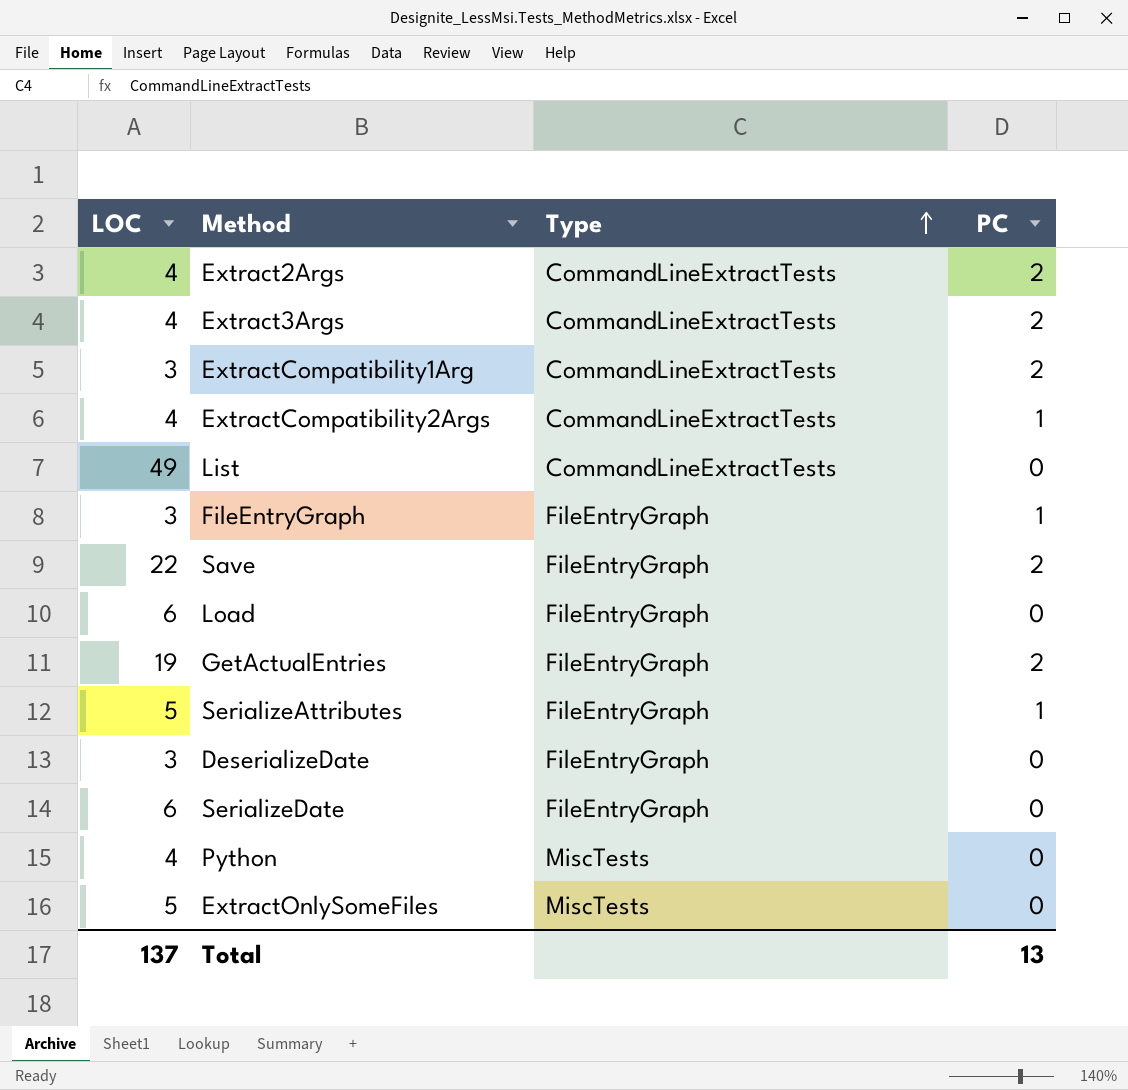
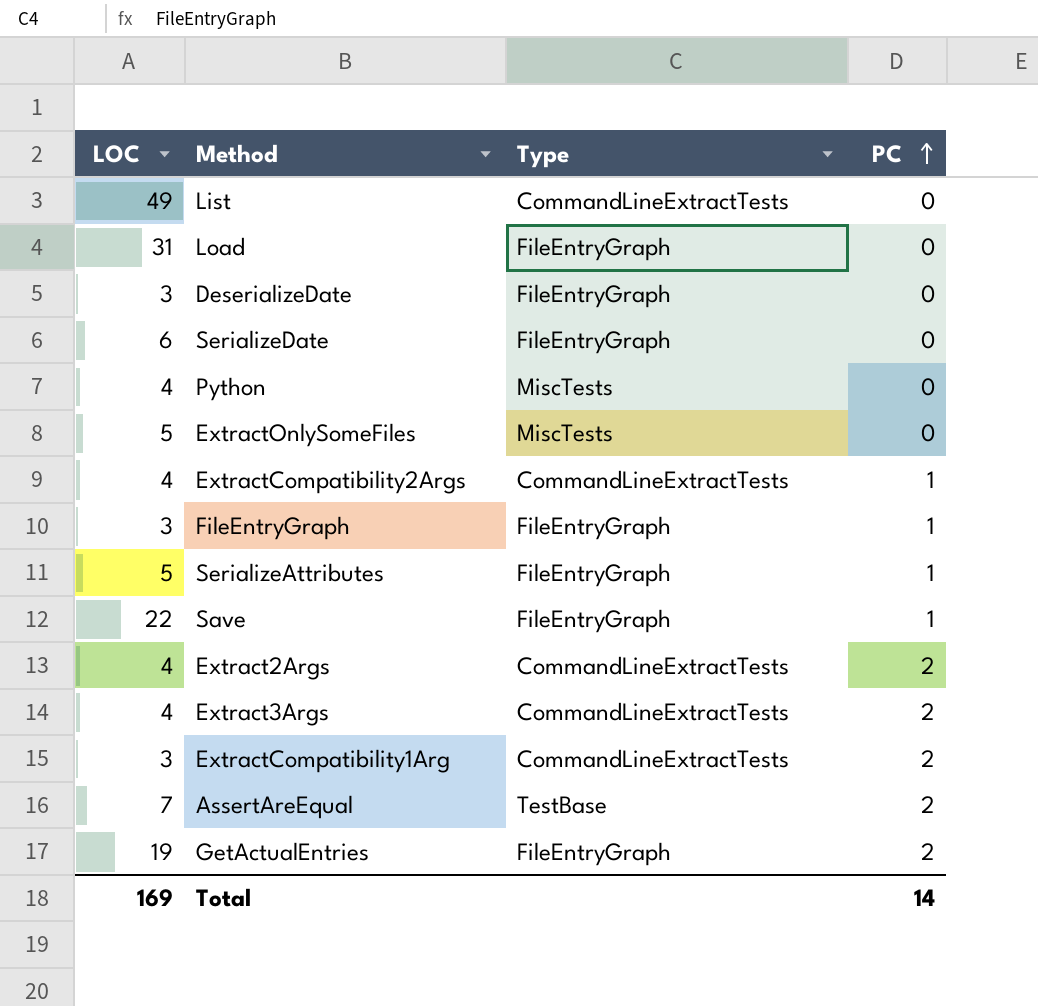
row order: Type ascending -> PC ascending
Load | LOC: 6 -> 31
Save | PC: 2 -> 1
row AssertAreEqual: none -> 7 | TestBase | 2
Total | LOC: 137 -> 169
Total | PC: 13 -> 14

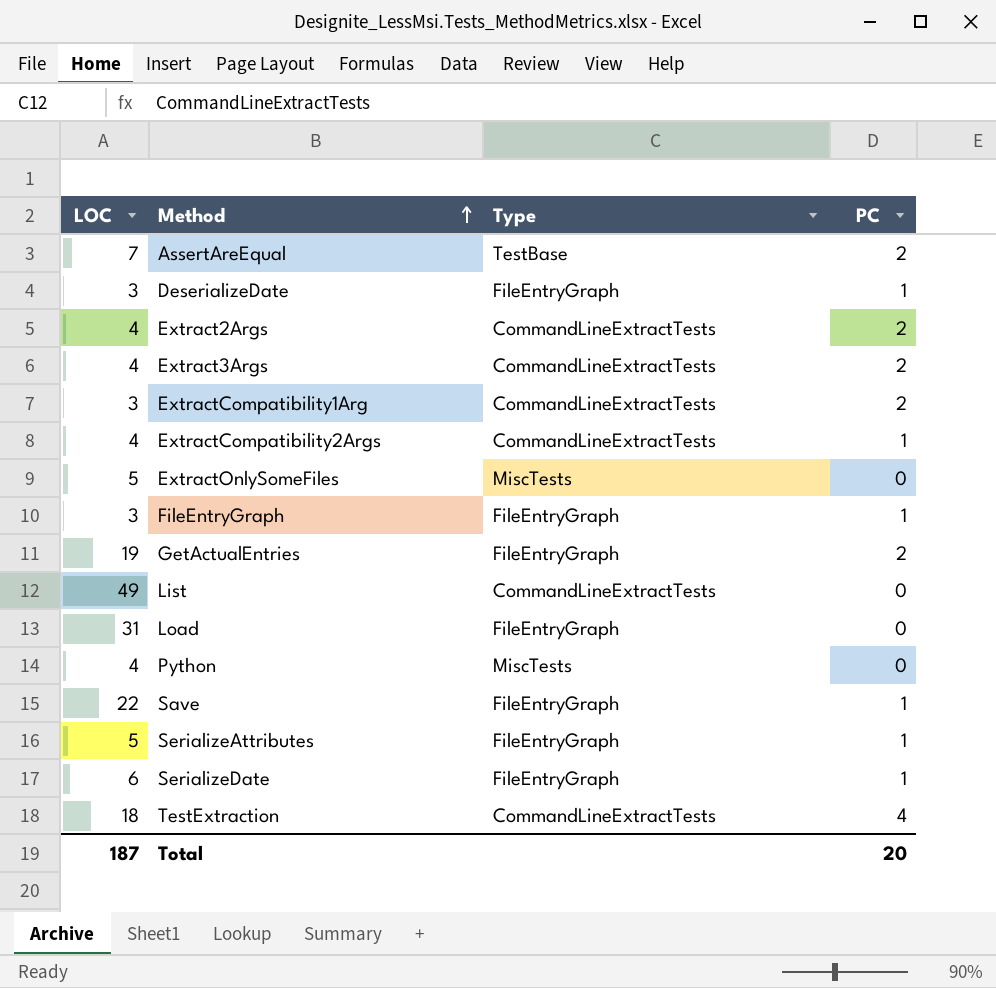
row order: PC ascending -> Method ascending
DeserializeDate | PC: 0 -> 1
SerializeDate | PC: 0 -> 1
row TestExtraction: none -> 18 | CommandLineExtractTests | 4
Total | LOC: 169 -> 187
Total | PC: 14 -> 20

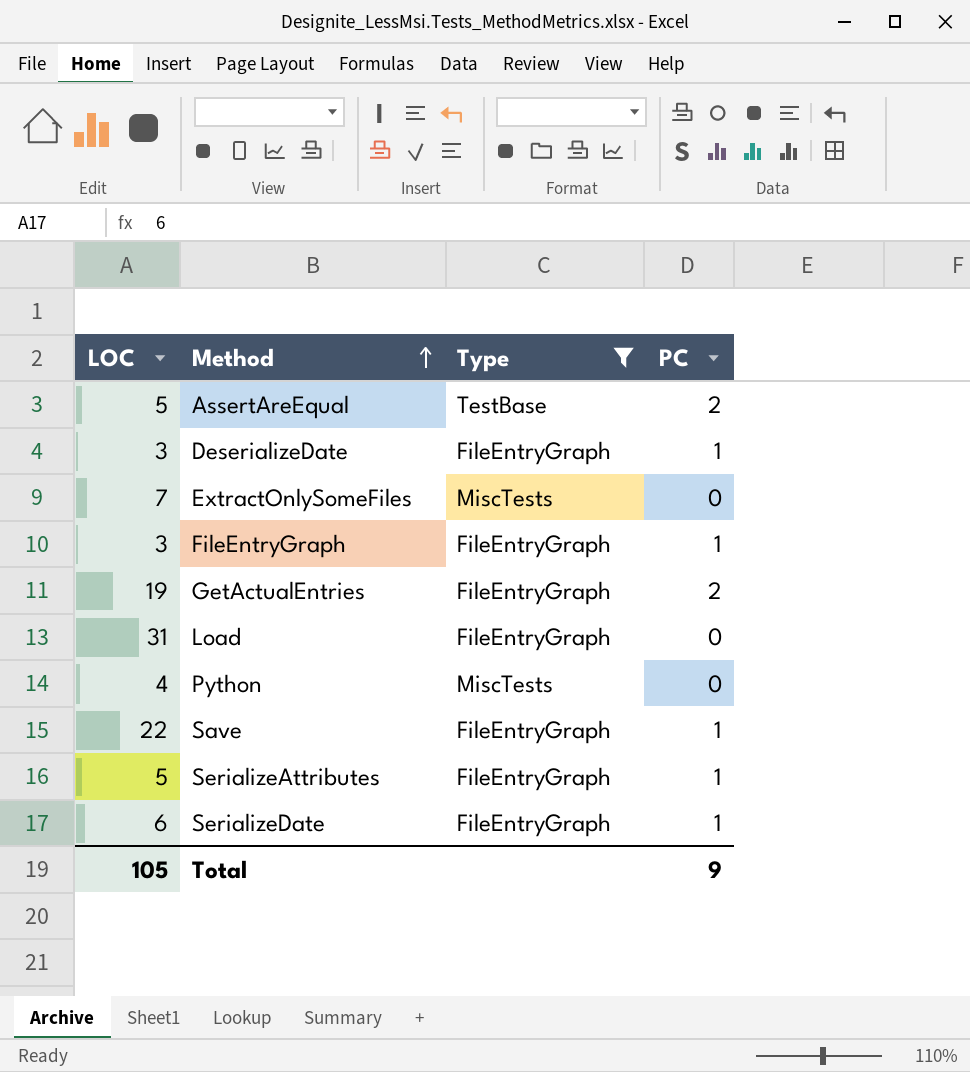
filter: none -> Type != CommandLineExtractTests
AssertAreEqual | LOC: 7 -> 5
ExtractOnlySomeFiles | LOC: 5 -> 7
Total | LOC: 187 -> 105
Total | PC: 20 -> 9

